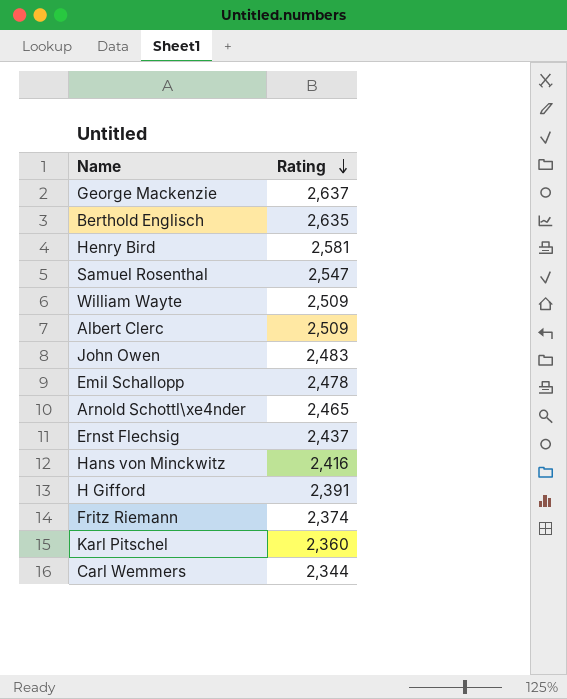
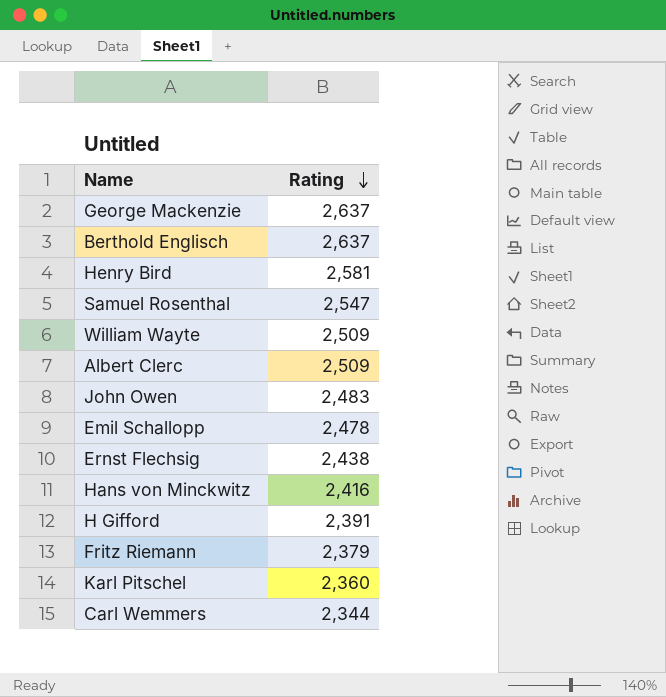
row Arnold Schottl\xe4nder: 2,465 -> none
Berthold Englisch | Rating: 2,635 -> 2,637
Ernst Flechsig | Rating: 2,437 -> 2,438
Fritz Riemann | Rating: 2,374 -> 2,379

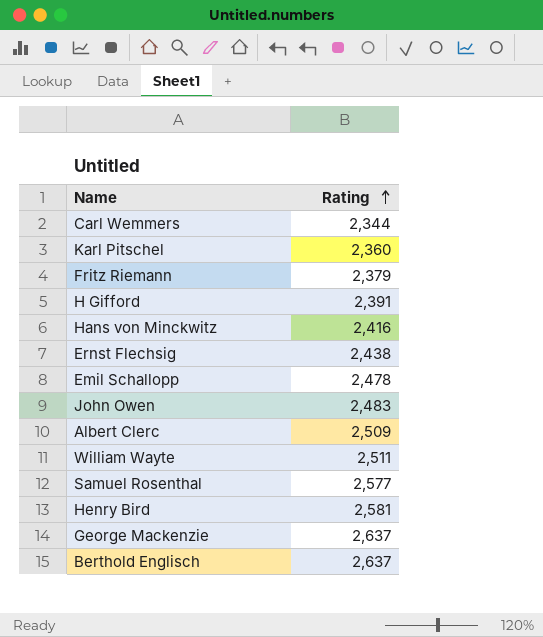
row order: Rating descending -> Rating ascending
William Wayte | Rating: 2,509 -> 2,511
Samuel Rosenthal | Rating: 2,547 -> 2,577

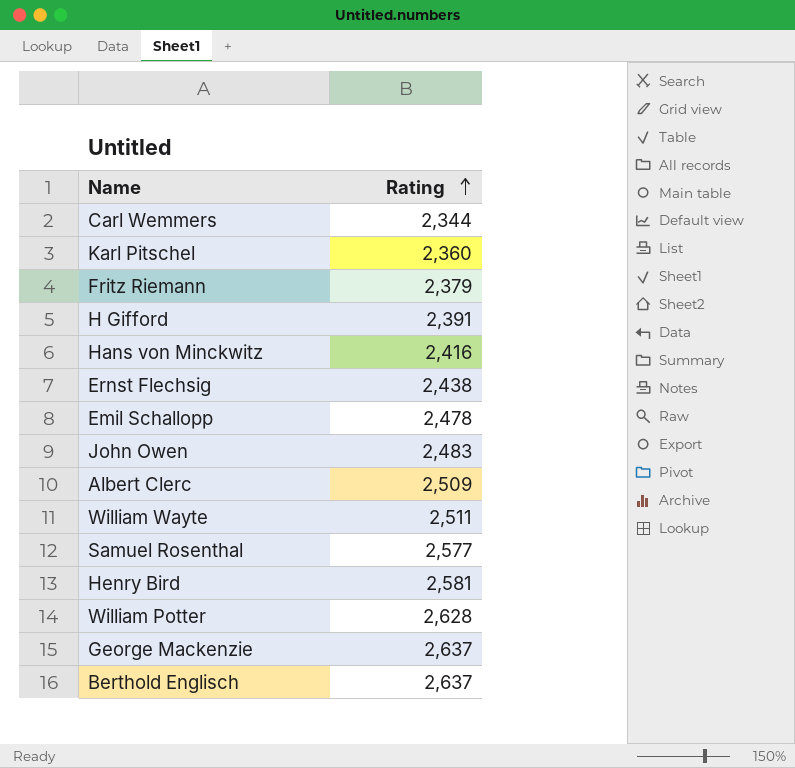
row William Potter: none -> 2,628

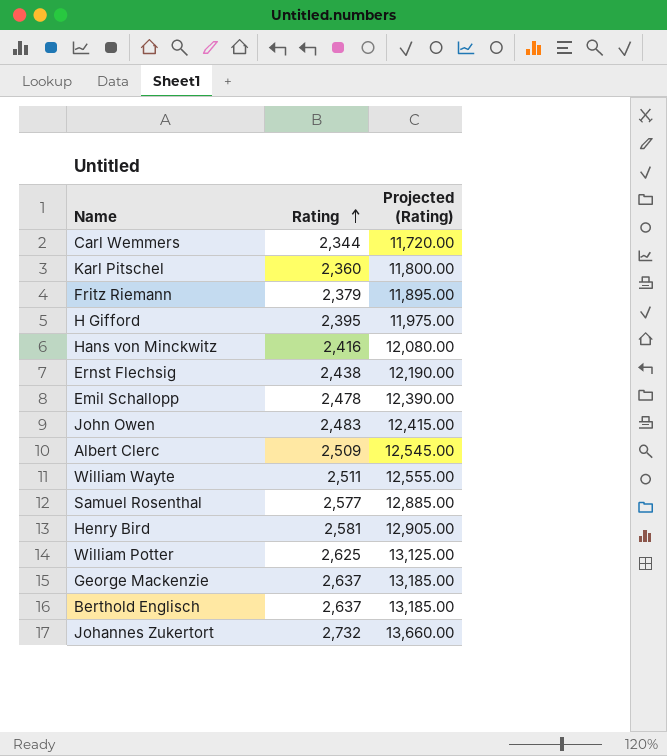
column Projected (Rating) | formula: none -> [Rating] * 5
H Gifford | Rating: 2,391 -> 2,395
William Potter | Rating: 2,628 -> 2,625
row Johannes Zukertort: none -> 2,732 | 13,660.00

